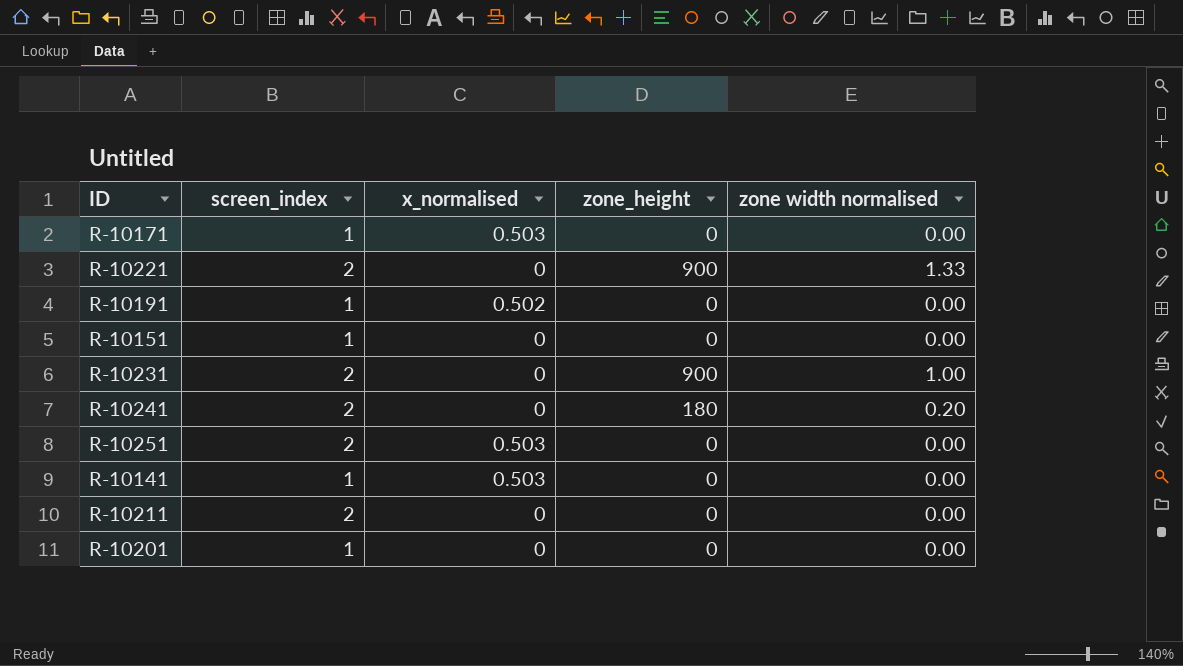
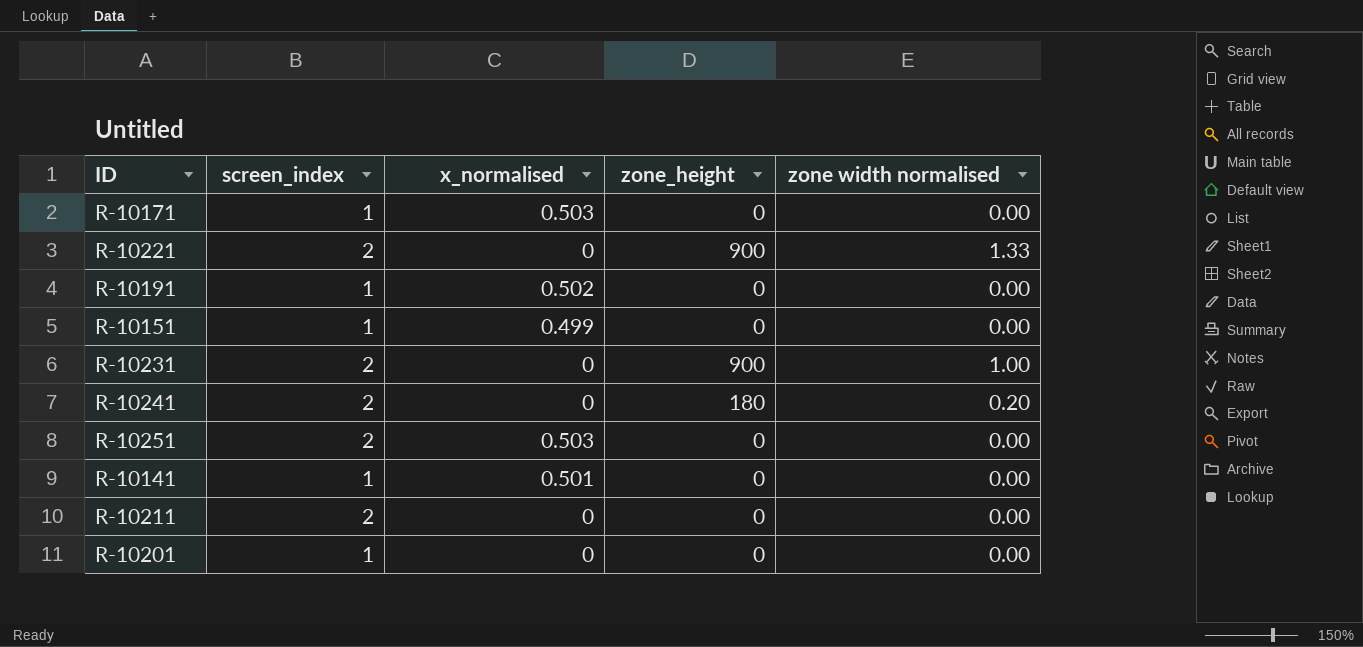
R-10151 | x_normalised: 0 -> 0.499
R-10141 | x_normalised: 0.503 -> 0.501

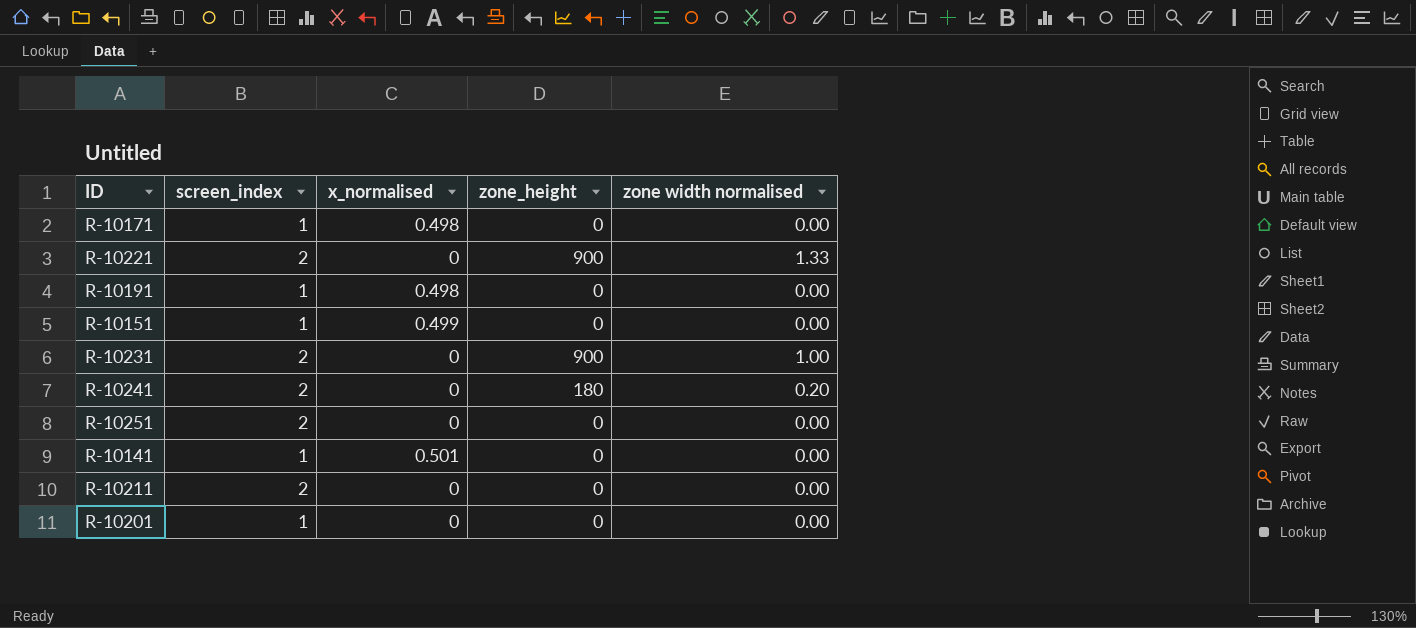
R-10171 | x_normalised: 0.503 -> 0.498
R-10191 | x_normalised: 0.502 -> 0.498
R-10251 | x_normalised: 0.503 -> 0

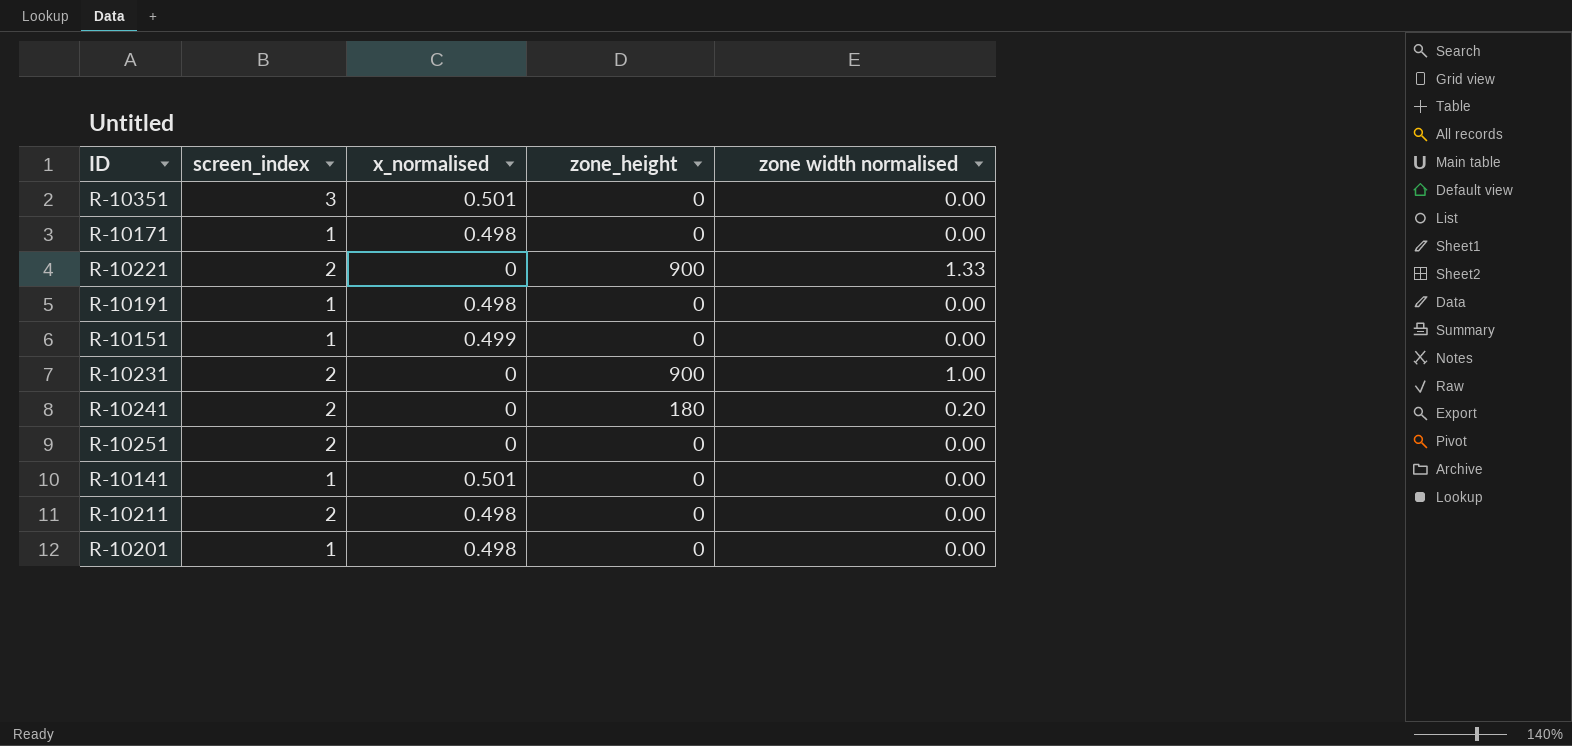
row R-10351: none -> 3 | 0.501 | 0 | 0.00
R-10211 | x_normalised: 0 -> 0.498
R-10201 | x_normalised: 0 -> 0.498

